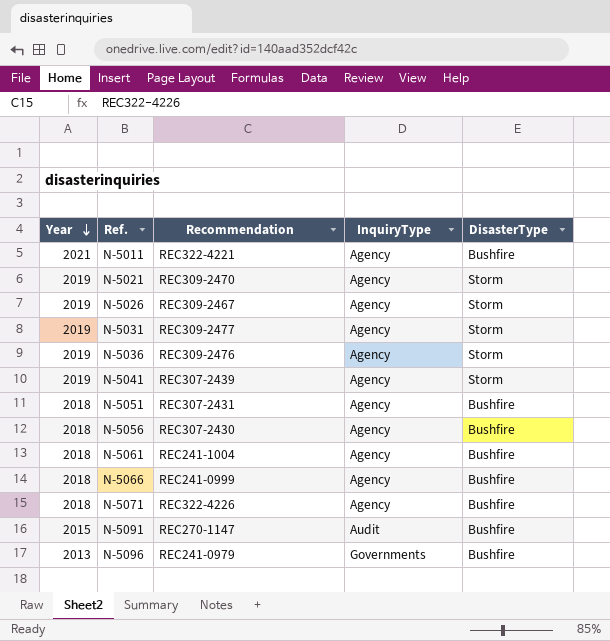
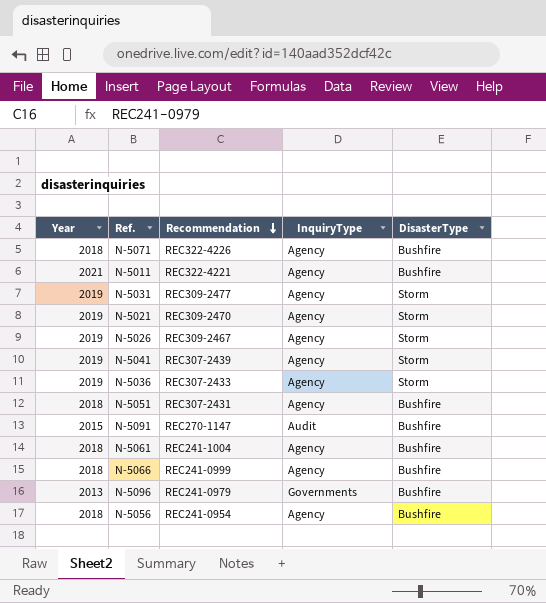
row order: Year descending -> Recommendation descending
N-5036 | Recommendation: REC309-2476 -> REC307-2433
N-5056 | Recommendation: REC307-2430 -> REC241-0954

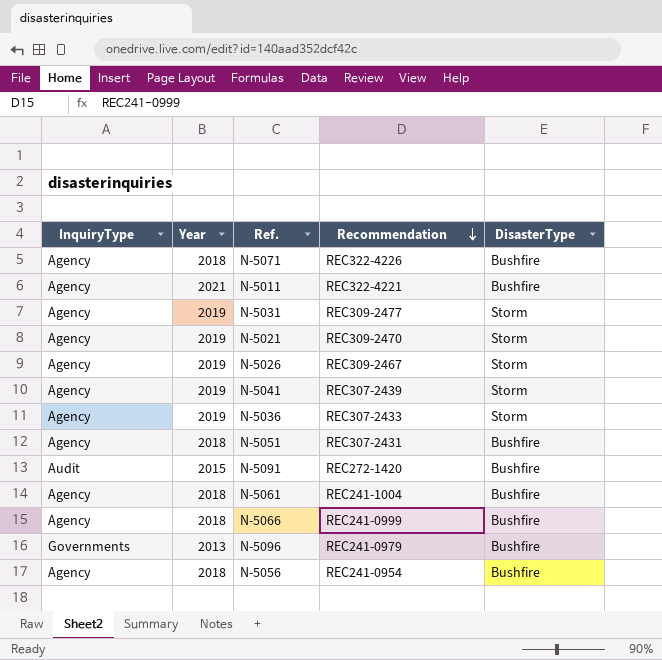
column InquiryType | position: 4 -> 1
N-5091 | Recommendation: REC270-1147 -> REC272-1420

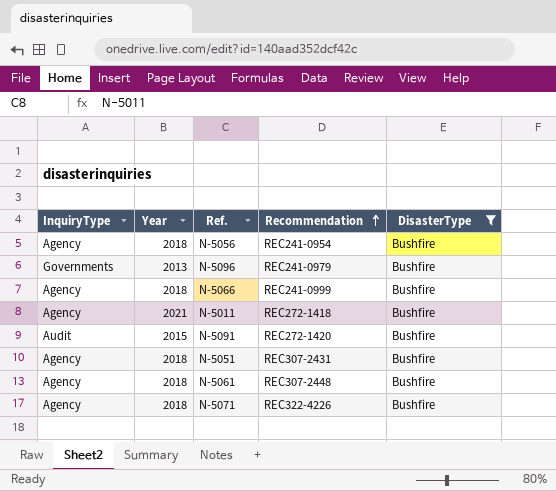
filter: none -> DisasterType = Bushfire
row order: Recommendation descending -> Recommendation ascending
N-5011 | Recommendation: REC322-4221 -> REC272-1418
N-5061 | Recommendation: REC241-1004 -> REC307-2448

